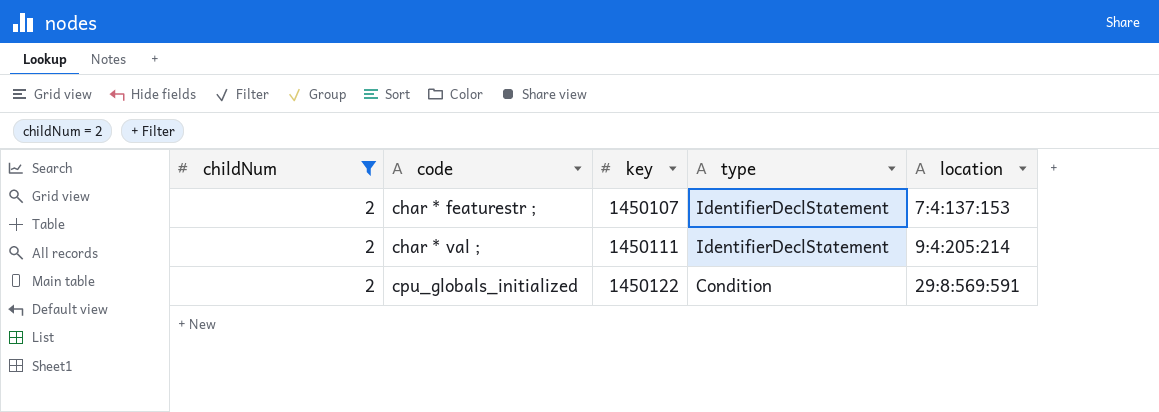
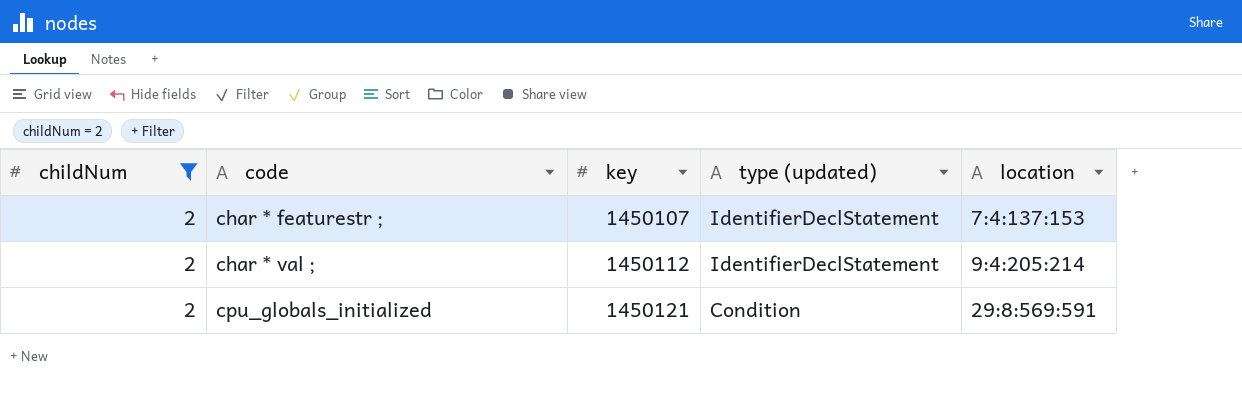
column name: type -> type (updated)
char * val ; | key: 1450111 -> 1450112
cpu_globals_initialized | key: 1450122 -> 1450121

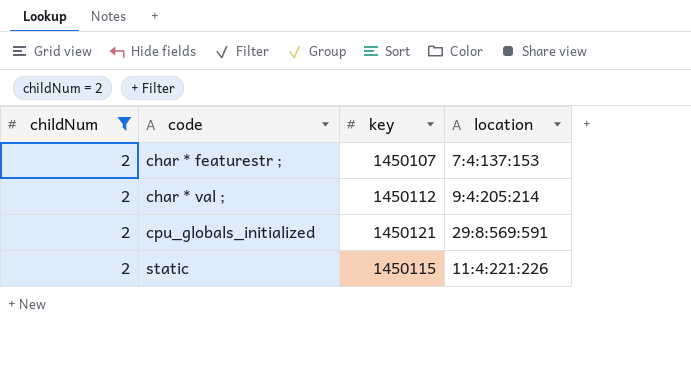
column type (updated) | position: 4 -> none
row static: none -> 2 | 1450115 | 11:4:221:226

